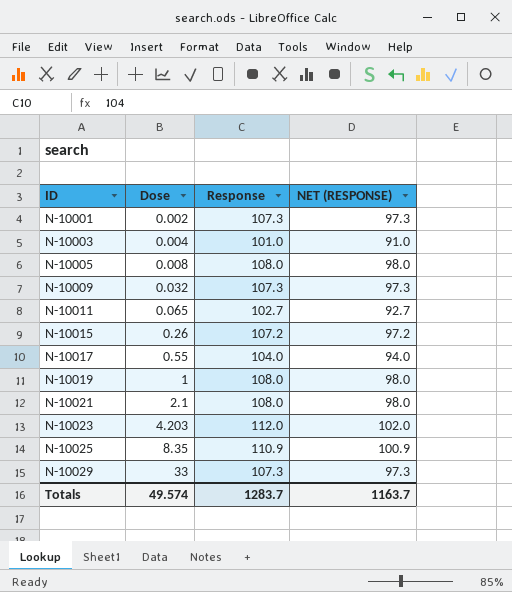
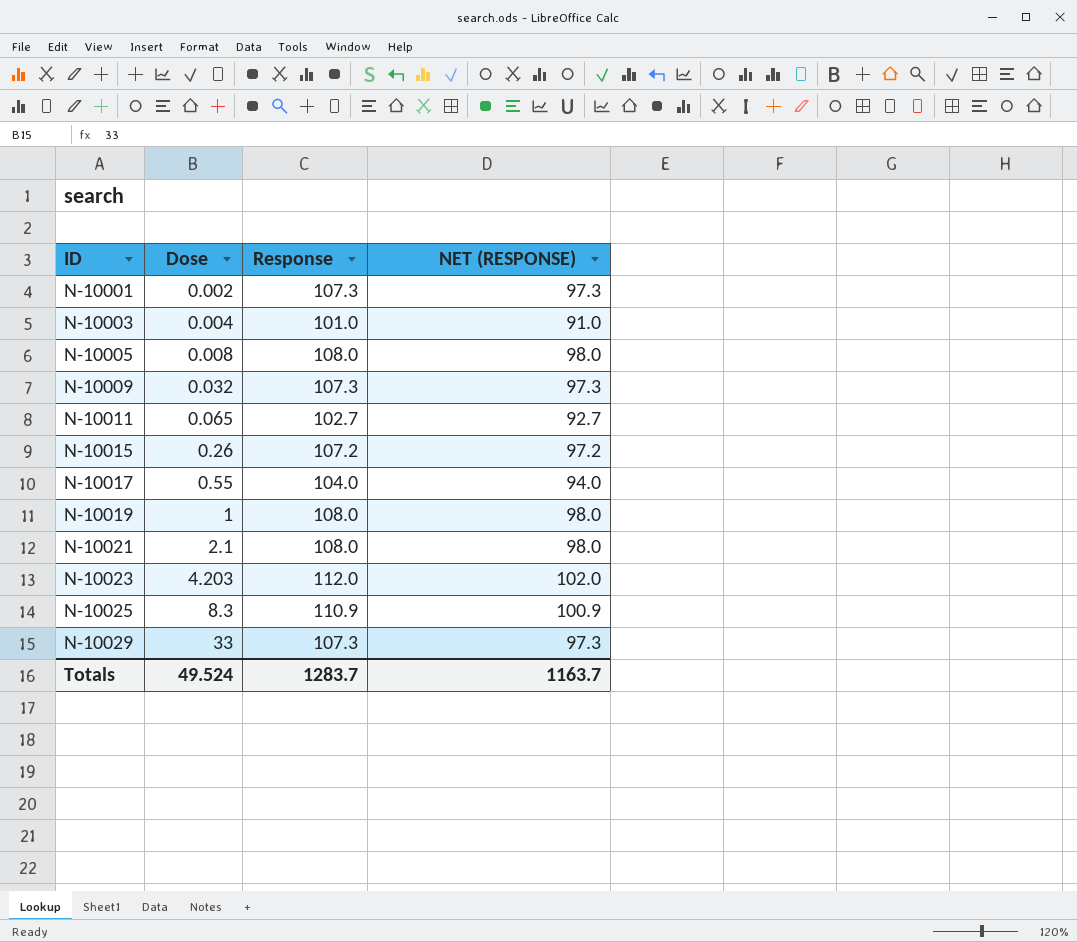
N-10025 | Dose: 8.35 -> 8.3
Totals | Dose: 49.574 -> 49.524

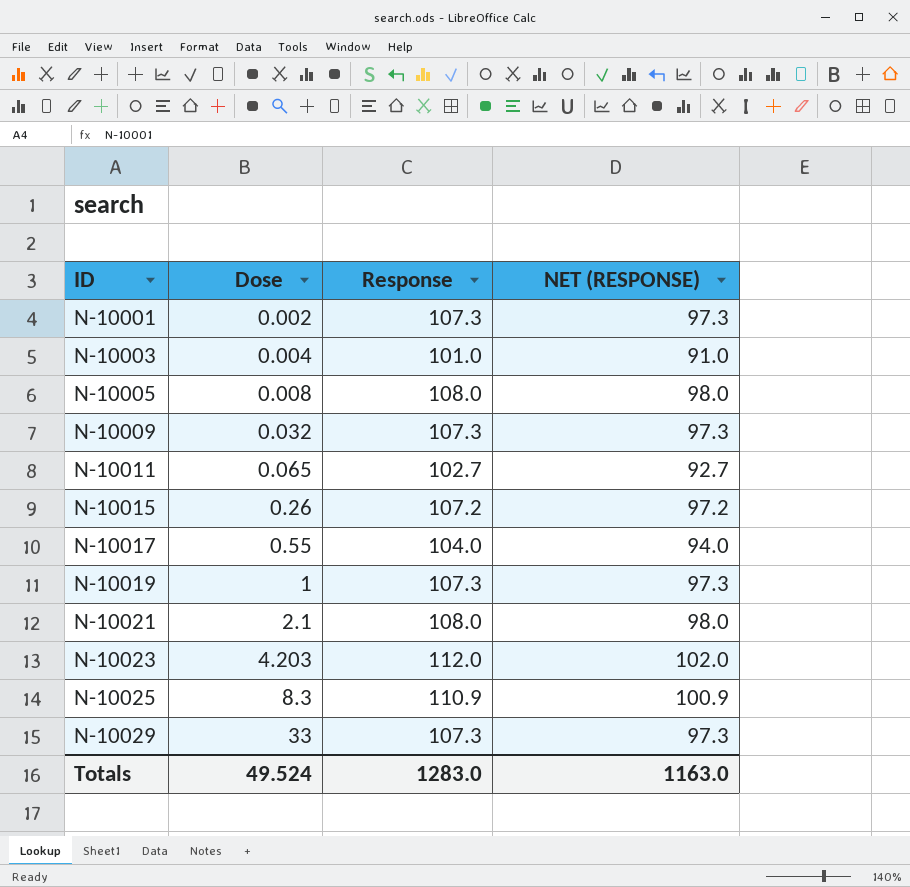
N-10019 | Response: 108.0 -> 107.3
N-10019 | NET (RESPONSE): 98.0 -> 97.3
Totals | Response: 1283.7 -> 1283.0
Totals | NET (RESPONSE): 1163.7 -> 1163.0

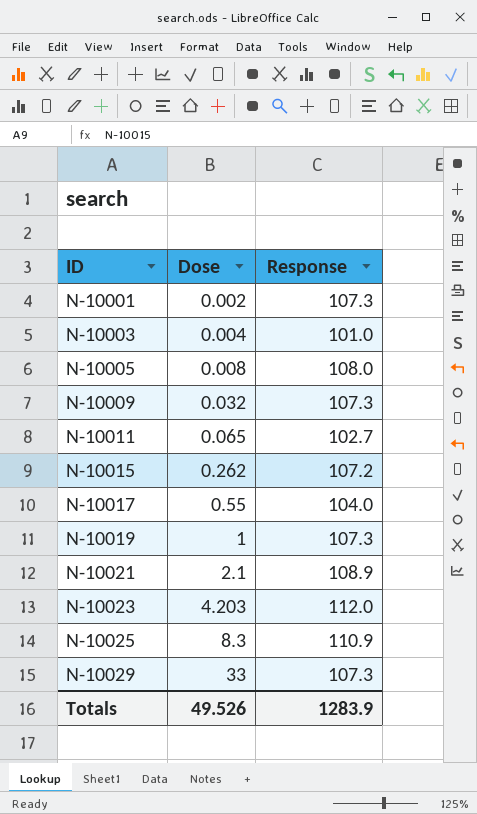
column NET (RESPONSE) | formula: [Response] - 10 -> none
N-10015 | Dose: 0.26 -> 0.262
N-10021 | Response: 108.0 -> 108.9
Totals | Dose: 49.524 -> 49.526
Totals | Response: 1283.0 -> 1283.9

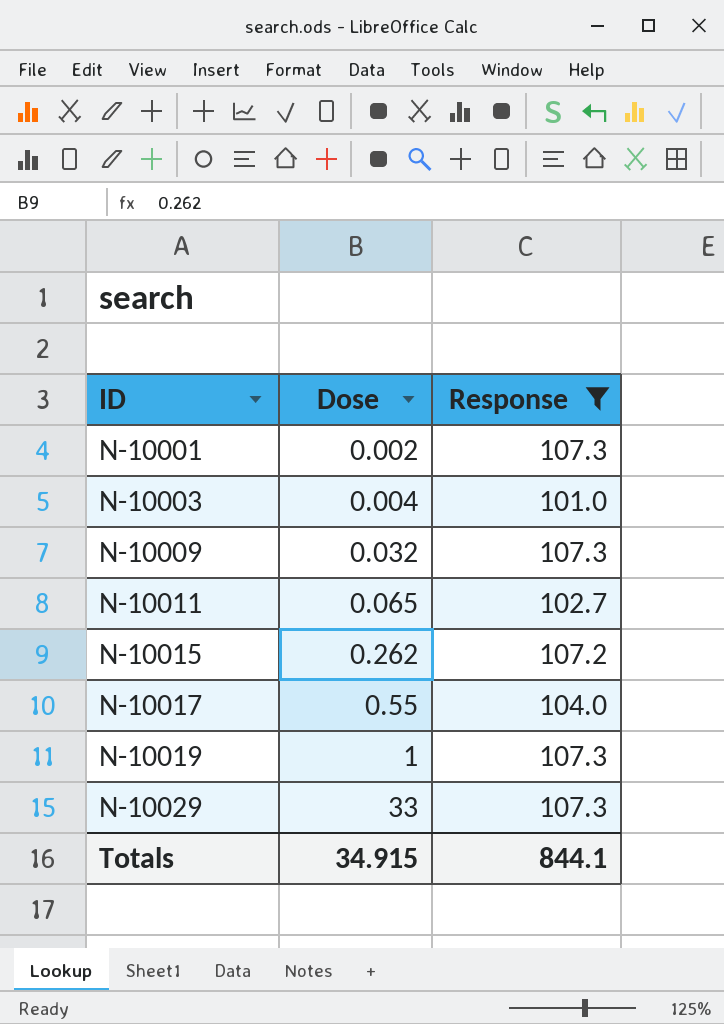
filter: none -> Response <= 107.3
Totals | Dose: 49.526 -> 34.915
Totals | Response: 1283.9 -> 844.1

